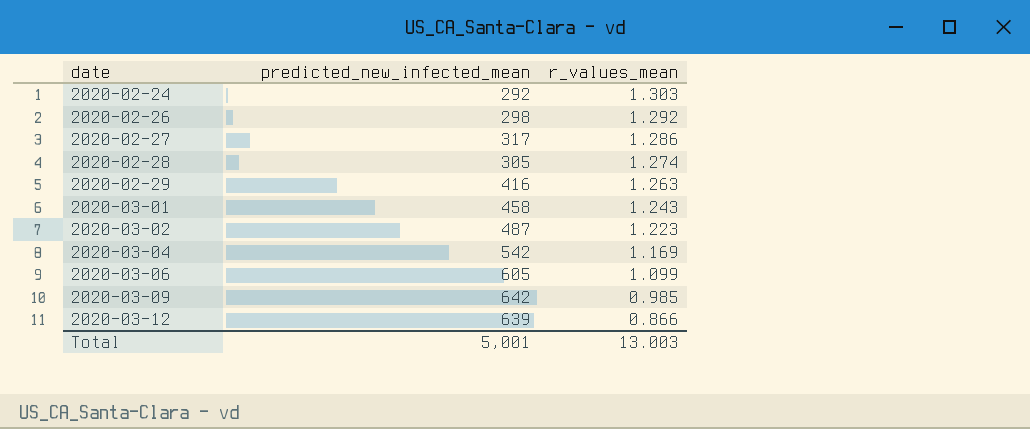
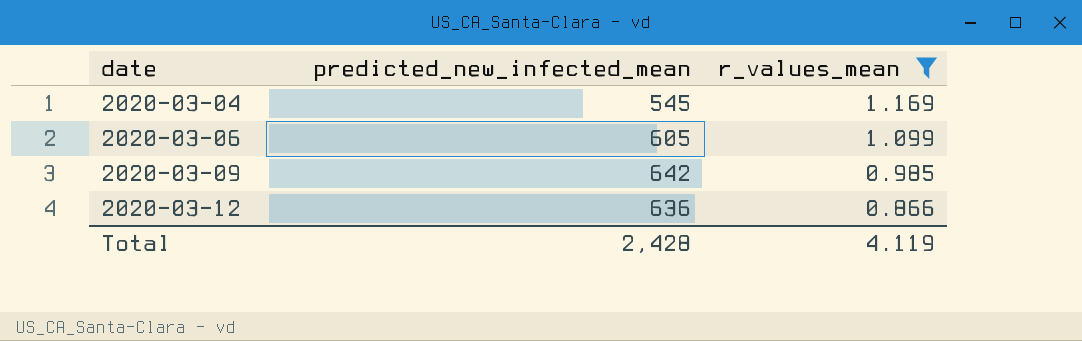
filter: none -> r_values_mean <= 1.169
2020-03-04 | predicted_new_infected_mean: 542 -> 545
2020-03-12 | predicted_new_infected_mean: 639 -> 636
Total | predicted_new_infected_mean: 5,001 -> 2,428
Total | r_values_mean: 13.003 -> 4.119

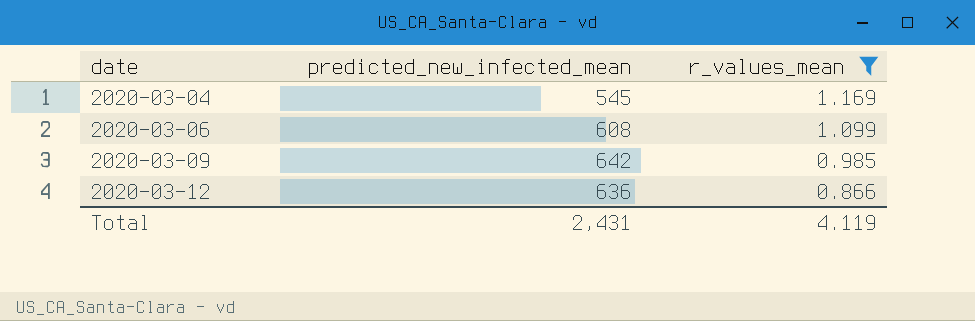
2020-03-06 | predicted_new_infected_mean: 605 -> 608
Total | predicted_new_infected_mean: 2,428 -> 2,431

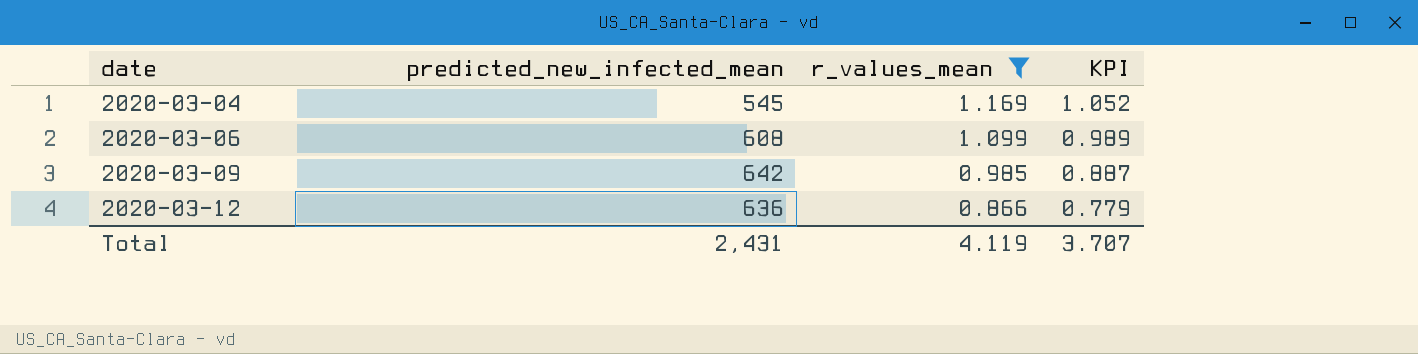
column KPI | formula: none -> [r_values_mean] * 0.9

